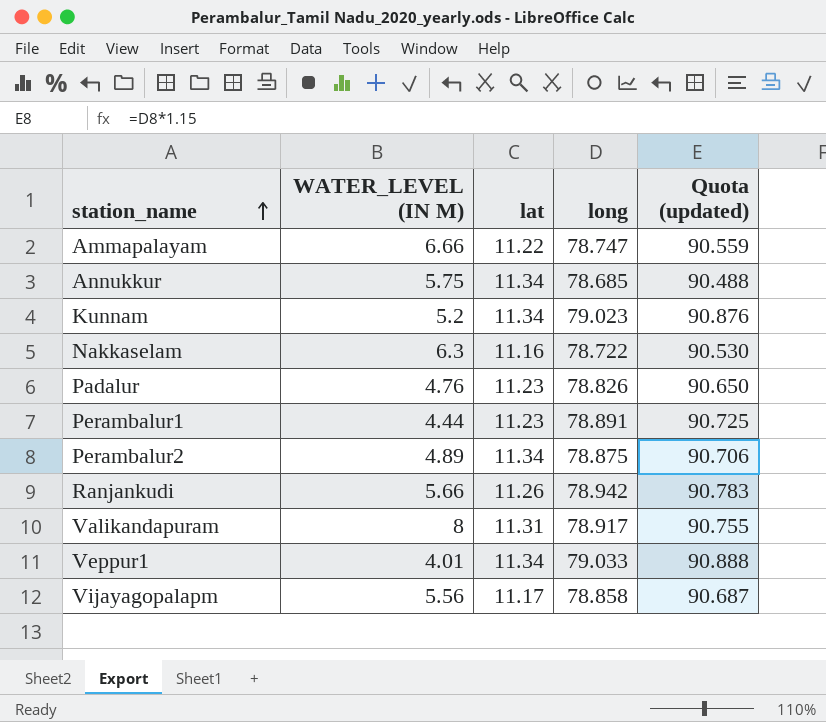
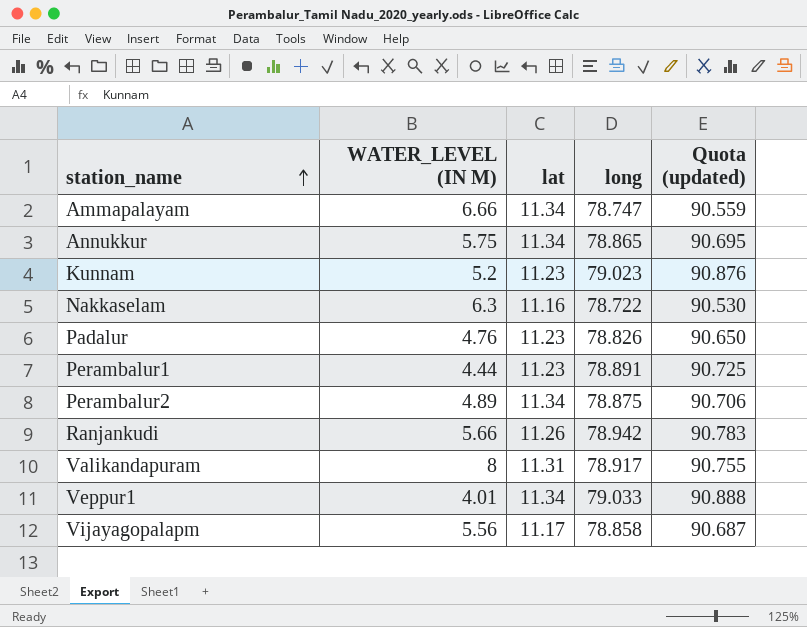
Ammapalayam | lat: 11.22 -> 11.34
Annukkur | long: 78.685 -> 78.865
Annukkur | Quota (updated): 90.488 -> 90.695
Kunnam | lat: 11.34 -> 11.23

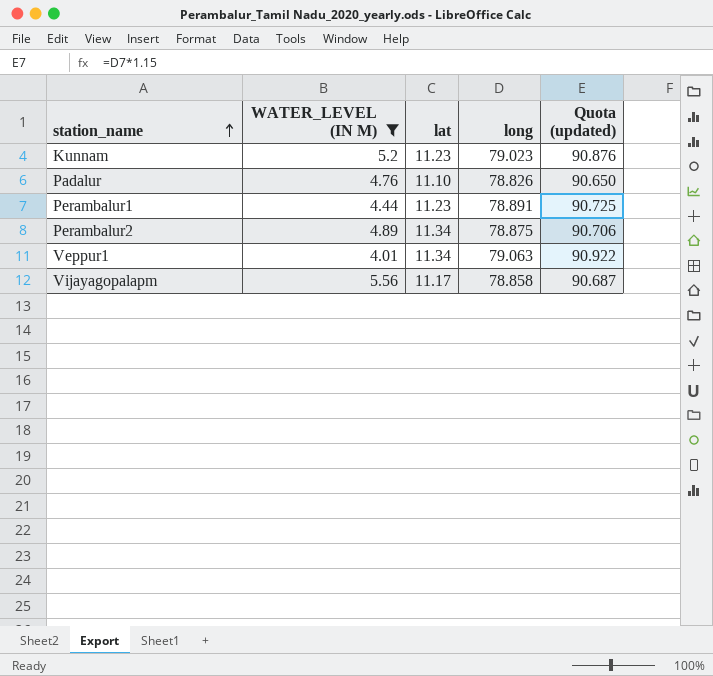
filter: none -> WATER_LEVEL (IN M) <= 5.56
Padalur | lat: 11.23 -> 11.10
Veppur1 | long: 79.033 -> 79.063
Veppur1 | Quota (updated): 90.888 -> 90.922

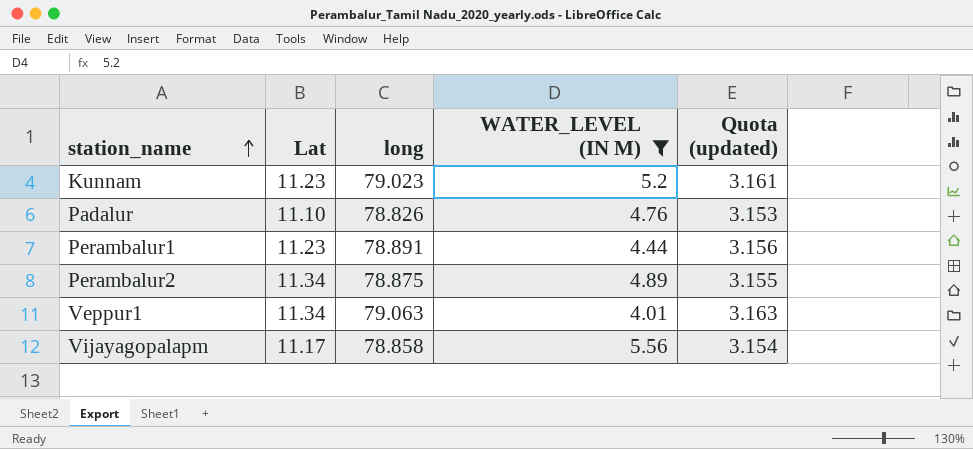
column name: lat -> Lat
column WATER_LEVEL (IN M) | position: 2 -> 4
column Quota (updated) | formula: [long] * 1.15 -> [long] * 0.04

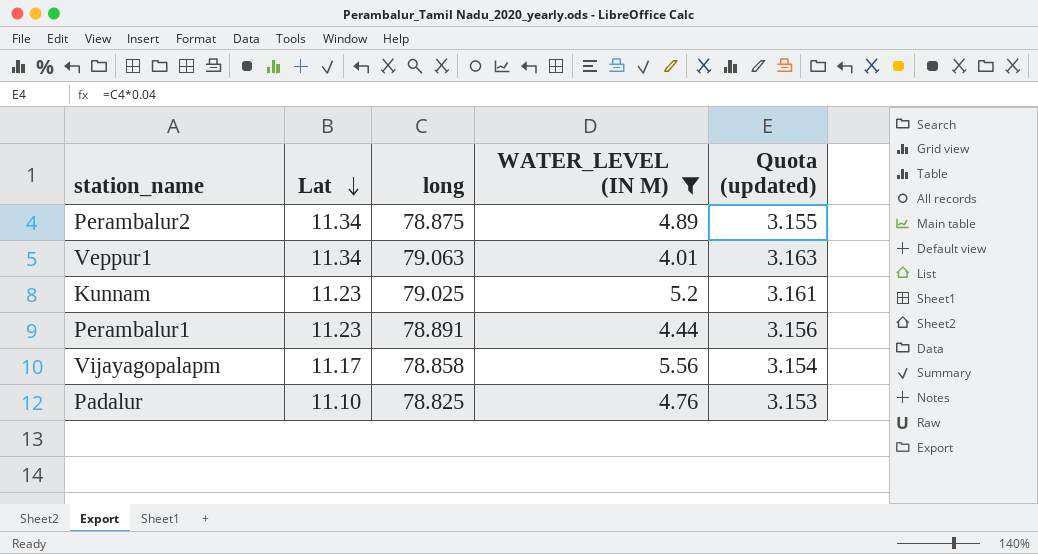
row order: station_name ascending -> Lat descending
Kunnam | long: 79.023 -> 79.025
Padalur | long: 78.826 -> 78.825

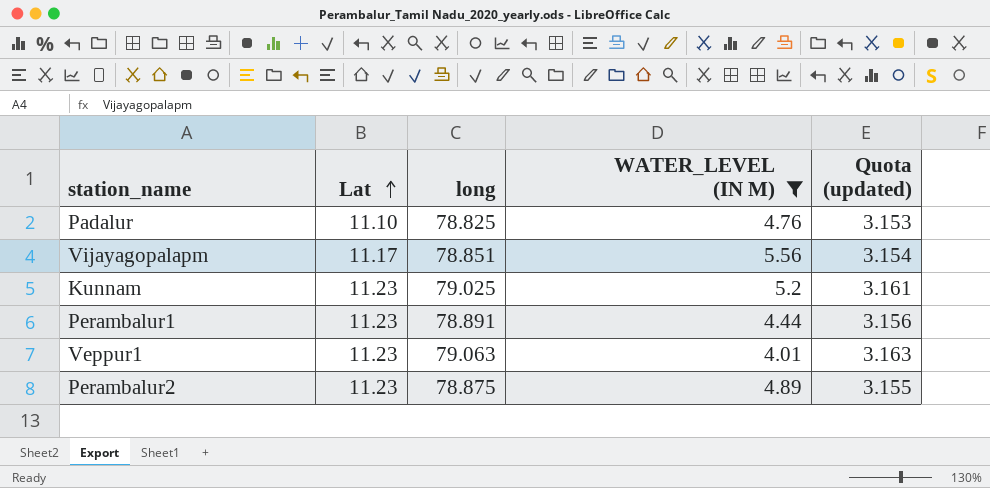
row order: Lat descending -> Lat ascending
Vijayagopalapm | long: 78.858 -> 78.851
Veppur1 | Lat: 11.34 -> 11.23
Perambalur2 | Lat: 11.34 -> 11.23

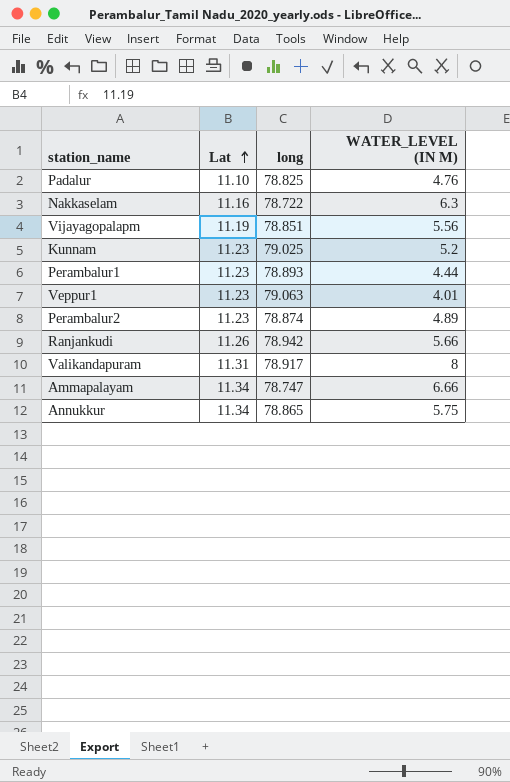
filter: WATER_LEVEL (IN M) <= 5.56 -> none
column Quota (updated) | formula: [long] * 0.04 -> none
Vijayagopalapm | Lat: 11.17 -> 11.19
Perambalur1 | long: 78.891 -> 78.893
Perambalur2 | long: 78.875 -> 78.874

